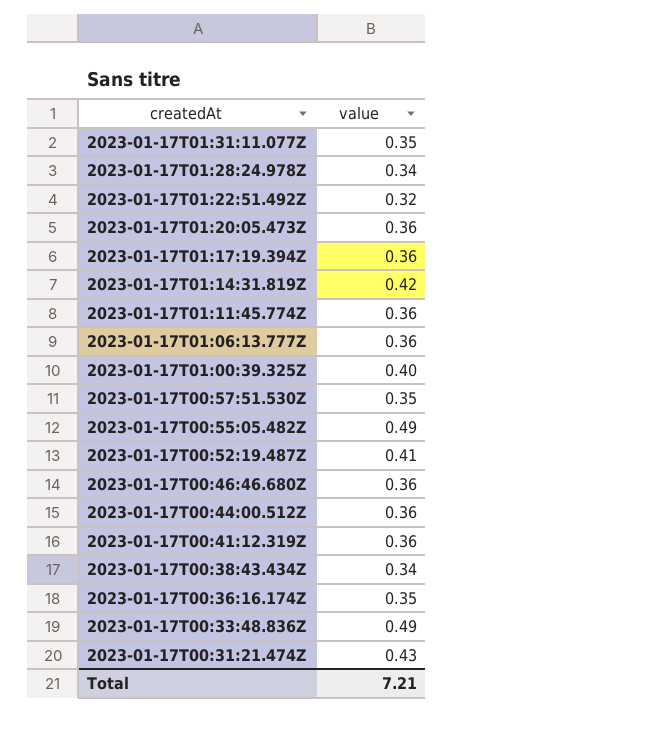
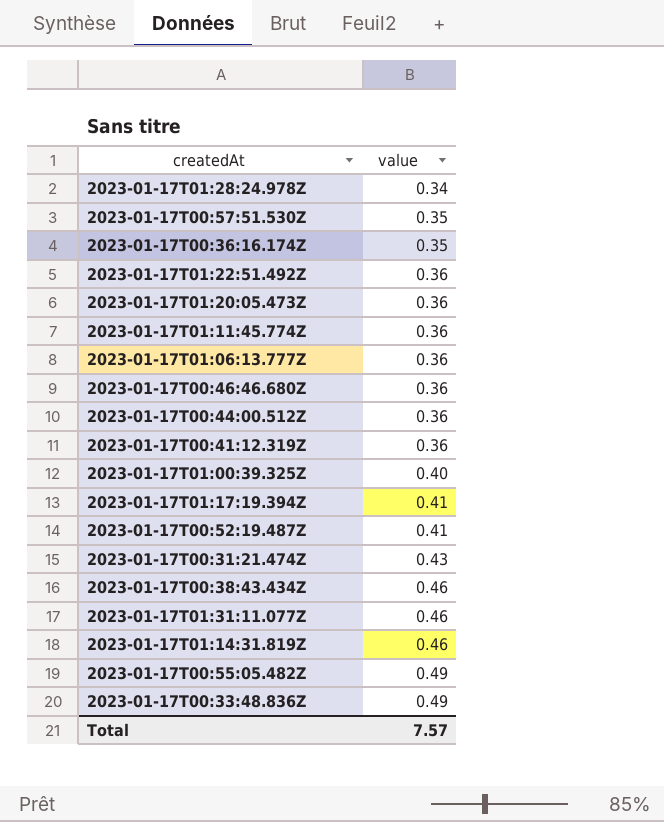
row order: createdAt descending -> value ascending
2023-01-17T01:22:51.492Z | value: 0.32 -> 0.36
2023-01-17T01:17:19.394Z | value: 0.36 -> 0.41
2023-01-17T00:38:43.434Z | value: 0.34 -> 0.46
2023-01-17T01:31:11.077Z | value: 0.35 -> 0.46
2023-01-17T01:14:31.819Z | value: 0.42 -> 0.46
Total | value: 7.21 -> 7.57

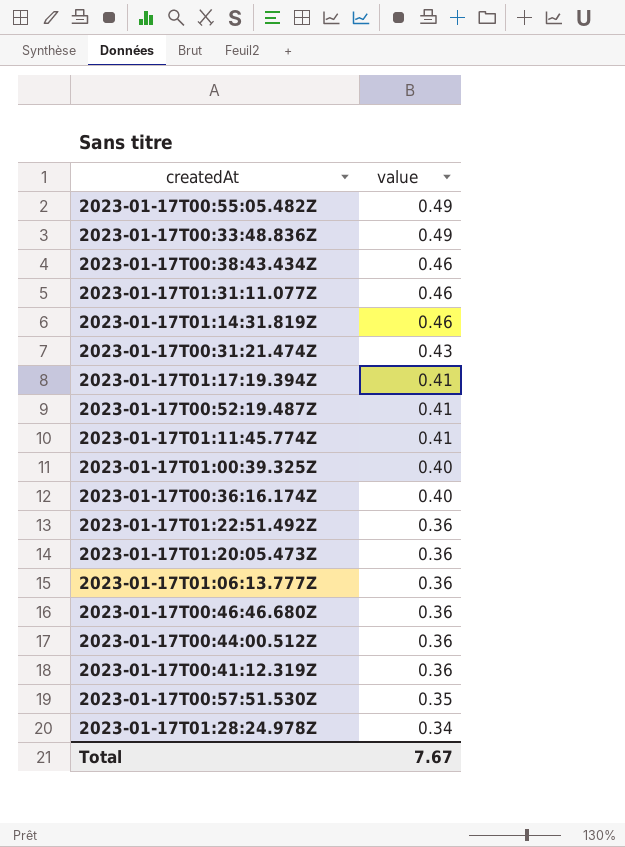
row order: value ascending -> value descending
2023-01-17T01:11:45.774Z | value: 0.36 -> 0.41
2023-01-17T00:36:16.174Z | value: 0.35 -> 0.40
Total | value: 7.57 -> 7.67

